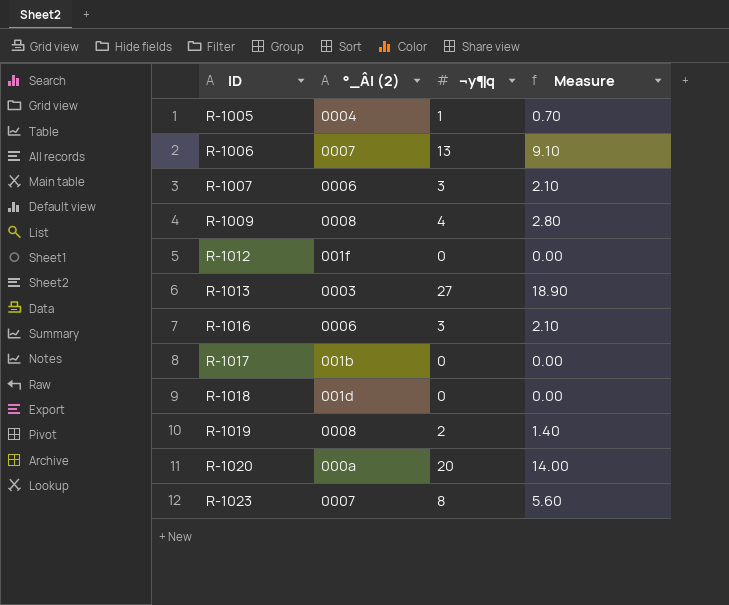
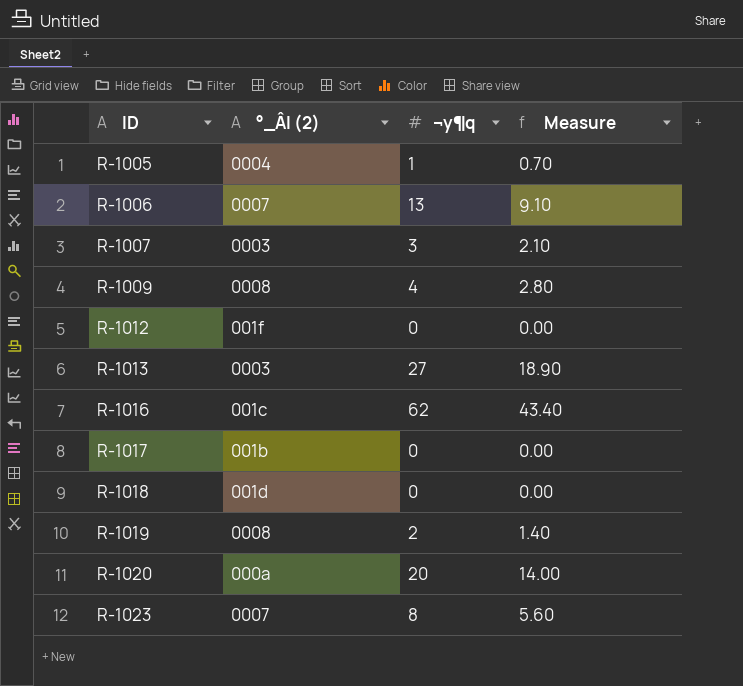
R-1007 | °_ÂI (2): 0006 -> 0003
R-1016 | °_ÂI (2): 0006 -> 001c
R-1016 | ¬y¶q: 3 -> 62
R-1016 | Measure: 2.10 -> 43.40

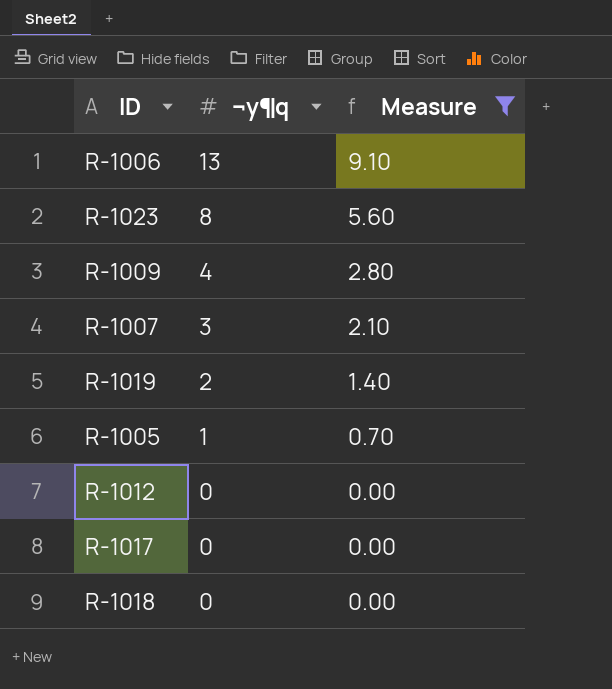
filter: none -> Measure <= 9.10
row order: ID ascending -> ¬y¶q descending
column °_ÂI (2) | position: 2 -> none

